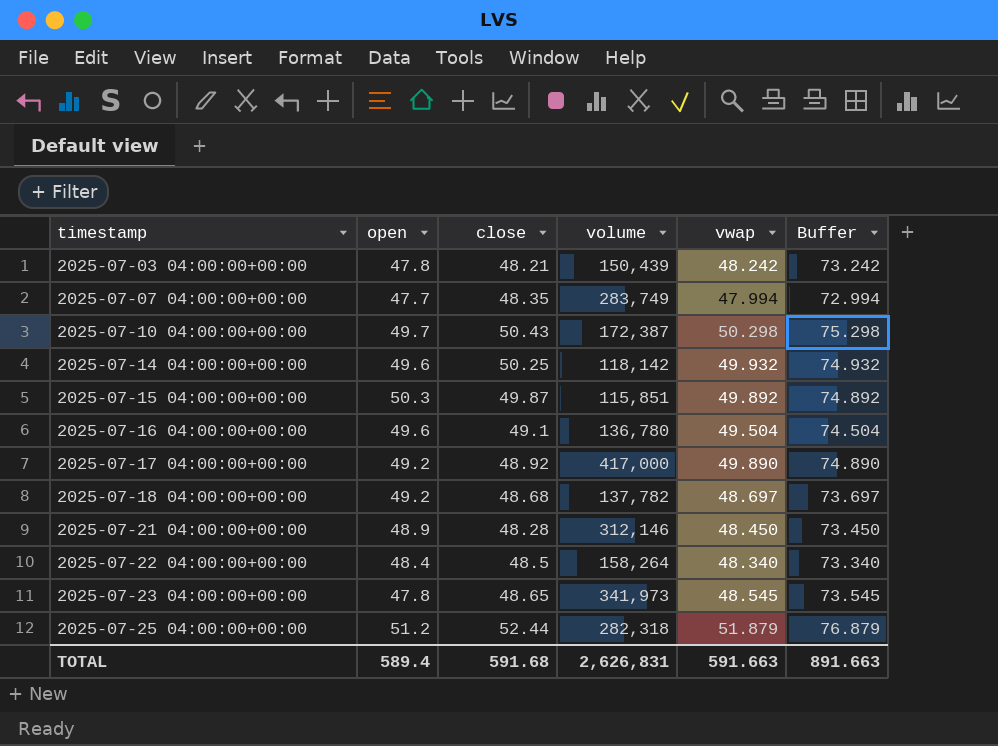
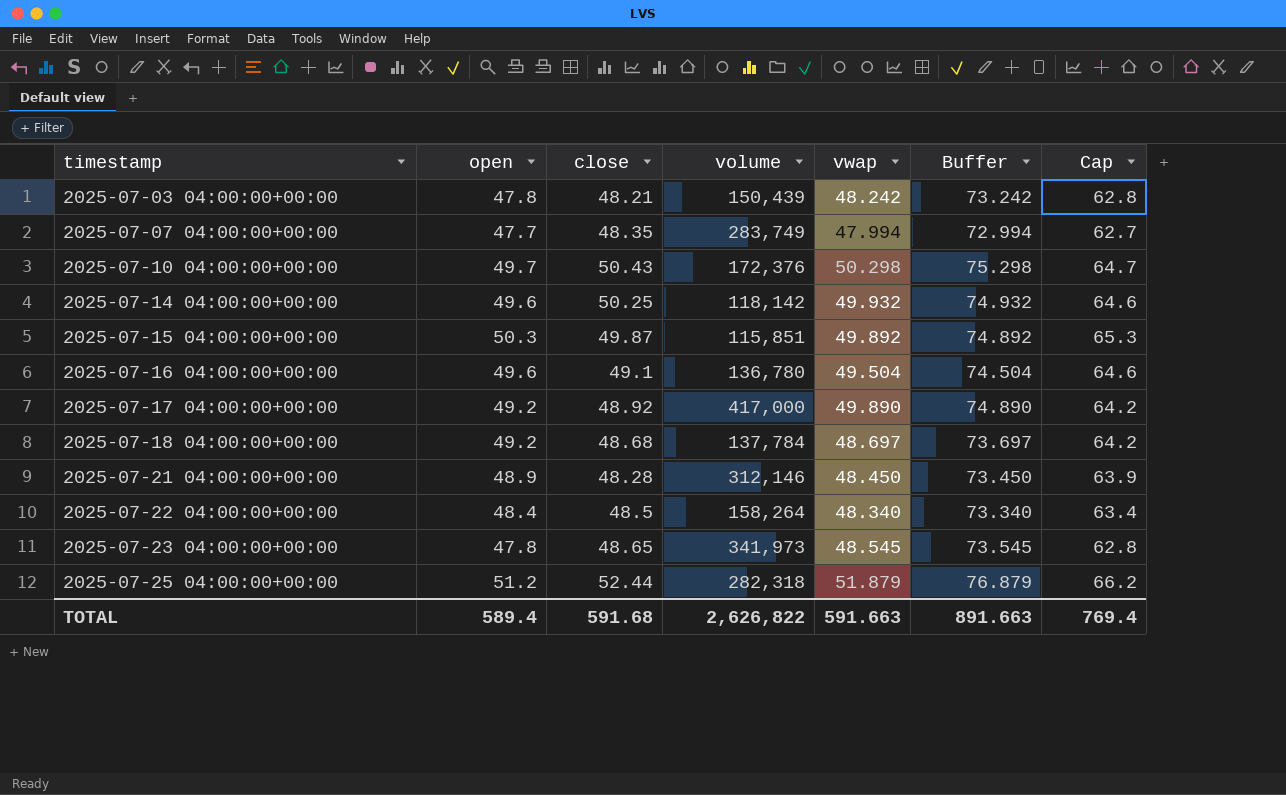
column Cap | formula: none -> [open] + 15
2025-07-10 04:00:00+00:00 | volume: 172,387 -> 172,376
2025-07-18 04:00:00+00:00 | volume: 137,782 -> 137,784
TOTAL | volume: 2,626,831 -> 2,626,822

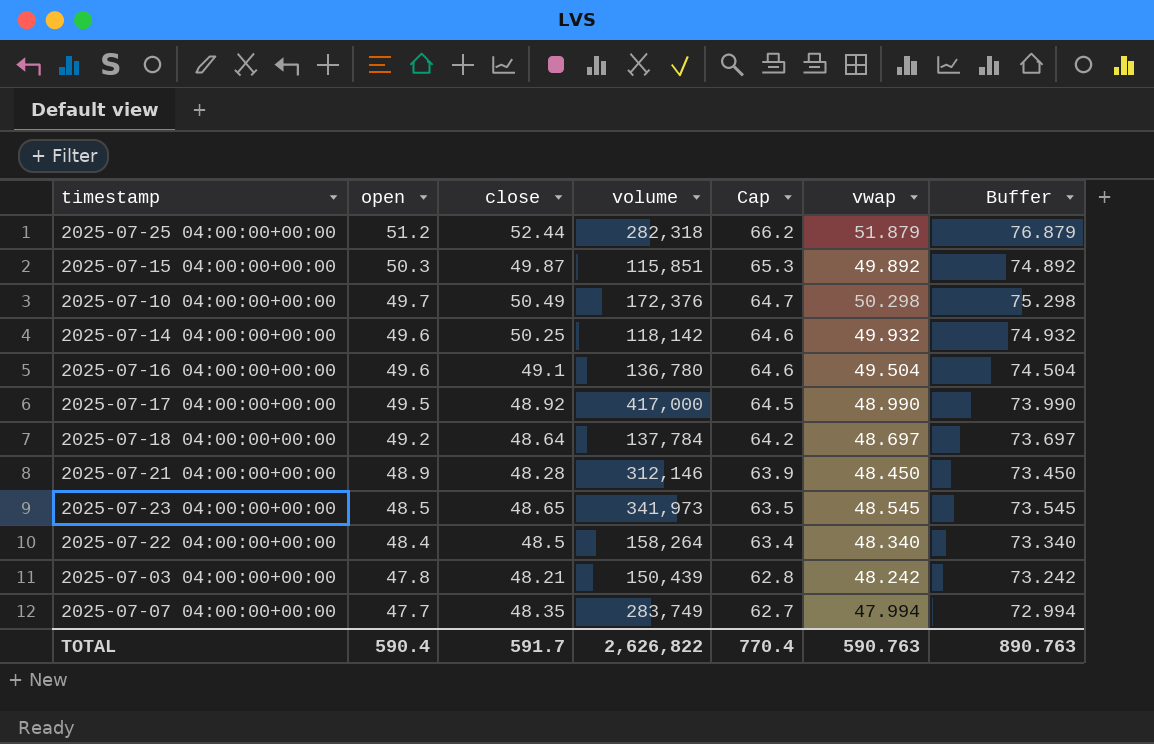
row order: timestamp ascending -> open descending
column Cap | position: 7 -> 5
2025-07-10 04:00:00+00:00 | close: 50.43 -> 50.49
2025-07-17 04:00:00+00:00 | open: 49.2 -> 49.5
2025-07-17 04:00:00+00:00 | Cap: 64.2 -> 64.5
2025-07-17 04:00:00+00:00 | vwap: 49.890 -> 48.990
2025-07-17 04:00:00+00:00 | Buffer: 74.890 -> 73.990
2025-07-18 04:00:00+00:00 | close: 48.68 -> 48.64
2025-07-23 04:00:00+00:00 | open: 47.8 -> 48.5
2025-07-23 04:00:00+00:00 | Cap: 62.8 -> 63.5
TOTAL | open: 589.4 -> 590.4
TOTAL | close: 591.68 -> 591.7
TOTAL | Cap: 769.4 -> 770.4
TOTAL | vwap: 591.663 -> 590.763
TOTAL | Buffer: 891.663 -> 890.763

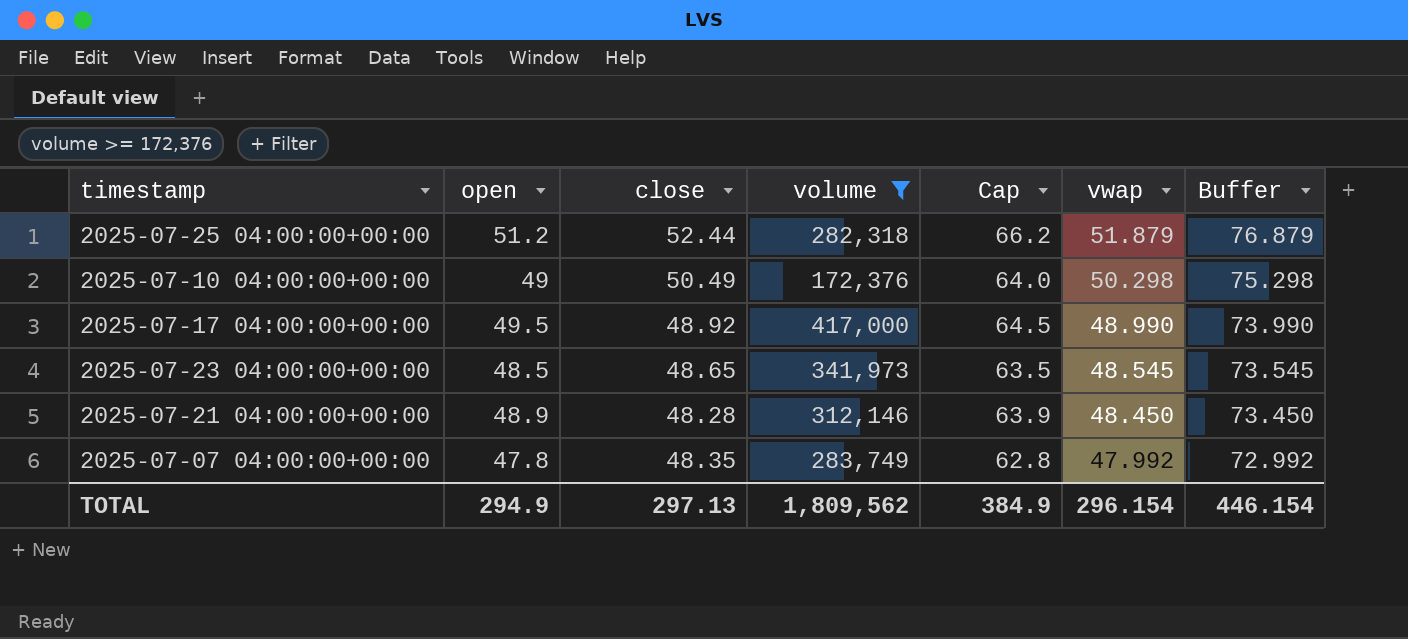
filter: none -> volume >= 172,376
row order: open descending -> vwap descending
2025-07-10 04:00:00+00:00 | open: 49.7 -> 49
2025-07-10 04:00:00+00:00 | Cap: 64.7 -> 64.0
2025-07-07 04:00:00+00:00 | open: 47.7 -> 47.8
2025-07-07 04:00:00+00:00 | Cap: 62.7 -> 62.8
2025-07-07 04:00:00+00:00 | vwap: 47.994 -> 47.992
2025-07-07 04:00:00+00:00 | Buffer: 72.994 -> 72.992
TOTAL | open: 590.4 -> 294.9
TOTAL | close: 591.7 -> 297.13
TOTAL | volume: 2,626,822 -> 1,809,562
TOTAL | Cap: 770.4 -> 384.9
TOTAL | vwap: 590.763 -> 296.154
TOTAL | Buffer: 890.763 -> 446.154

